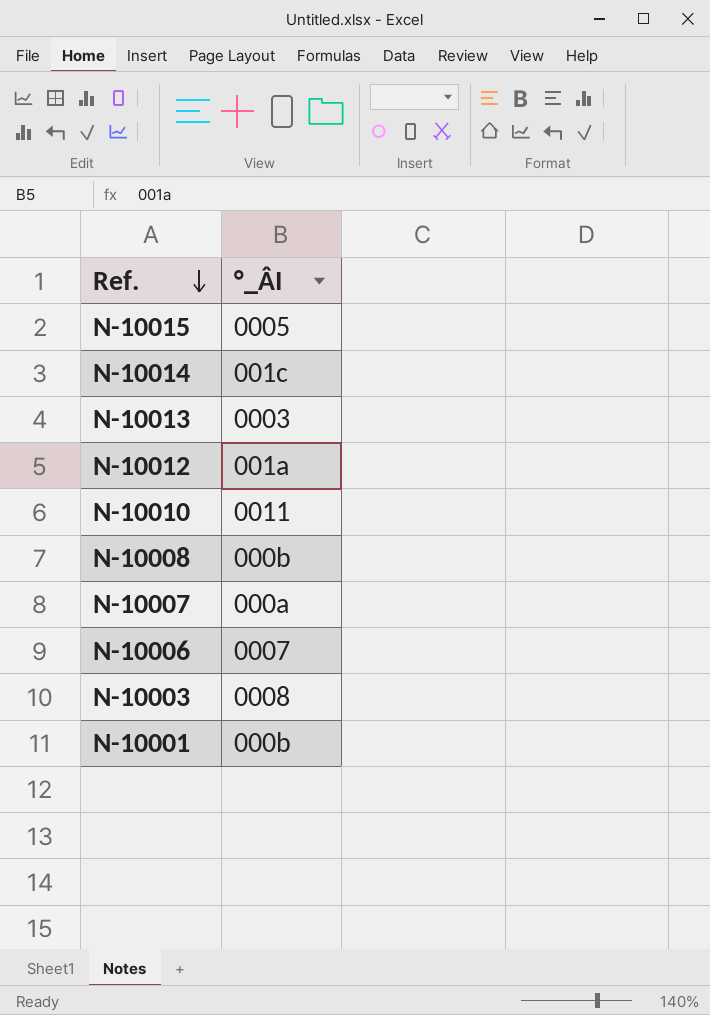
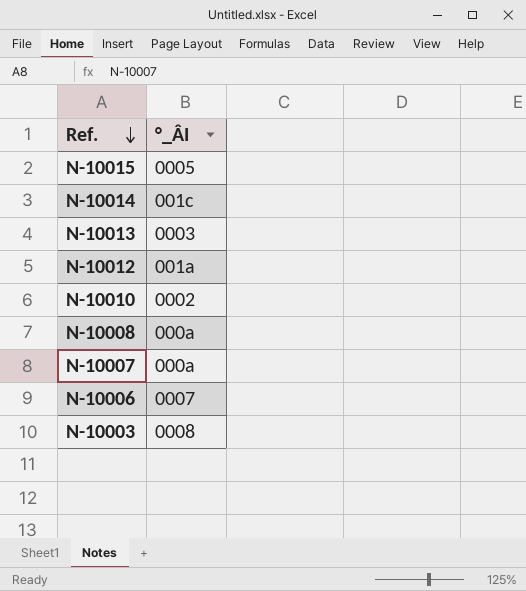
row N-10001: 000b -> none
N-10010 | °_ÂI: 0011 -> 0002
N-10008 | °_ÂI: 000b -> 000a

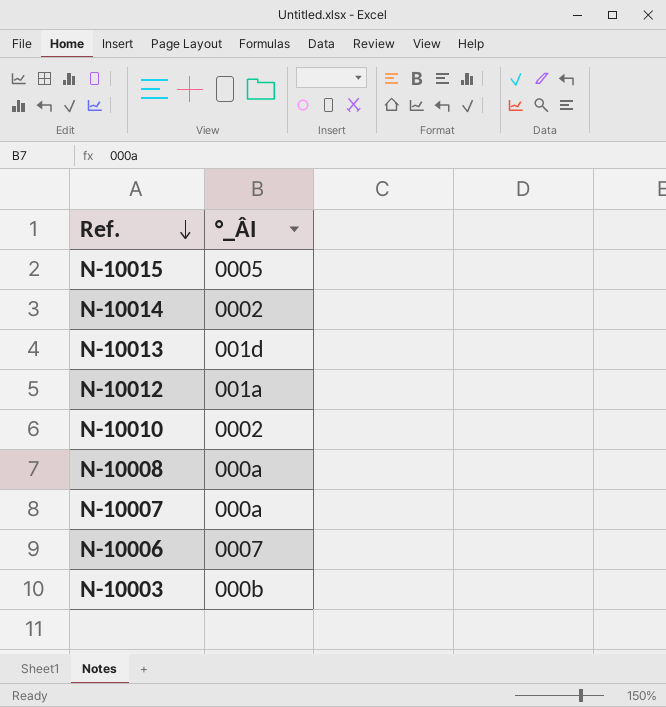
N-10014 | °_ÂI: 001c -> 0002
N-10013 | °_ÂI: 0003 -> 001d
N-10003 | °_ÂI: 0008 -> 000b

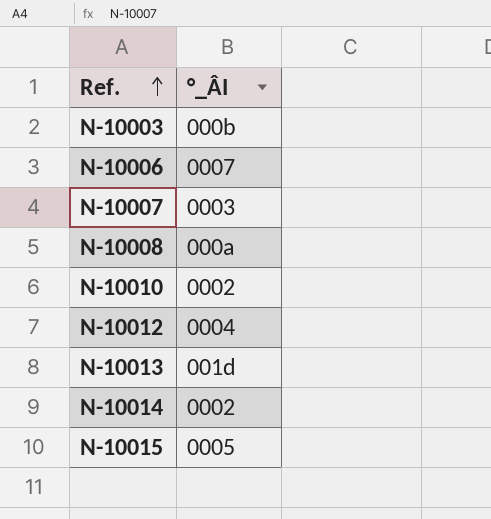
row order: Ref. descending -> Ref. ascending
N-10007 | °_ÂI: 000a -> 0003
N-10012 | °_ÂI: 001a -> 0004

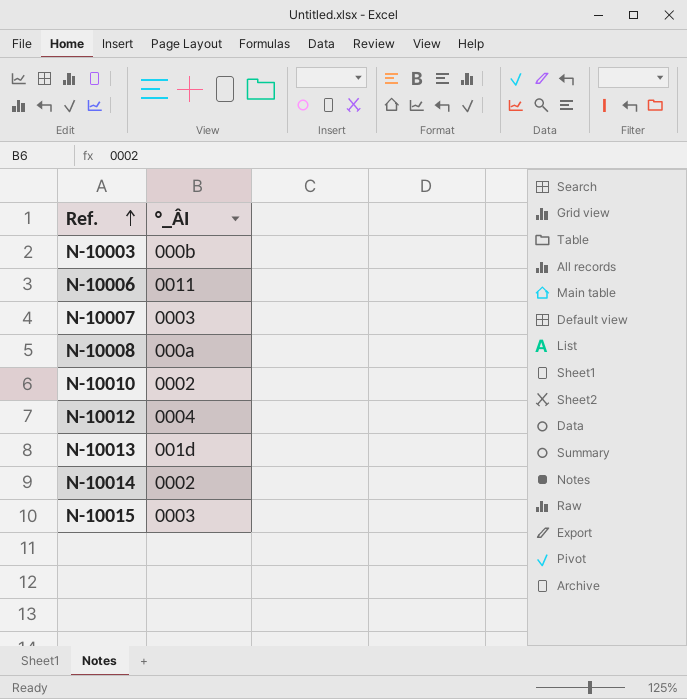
N-10006 | °_ÂI: 0007 -> 0011
N-10015 | °_ÂI: 0005 -> 0003

